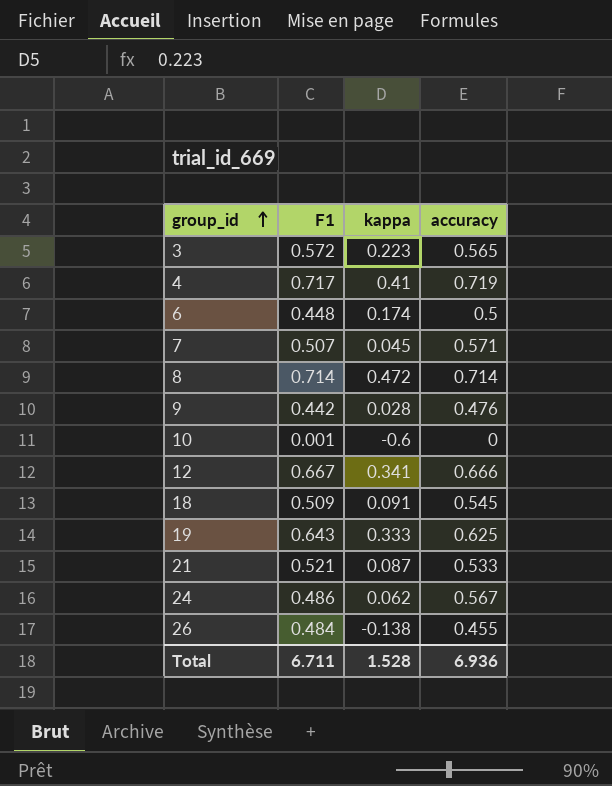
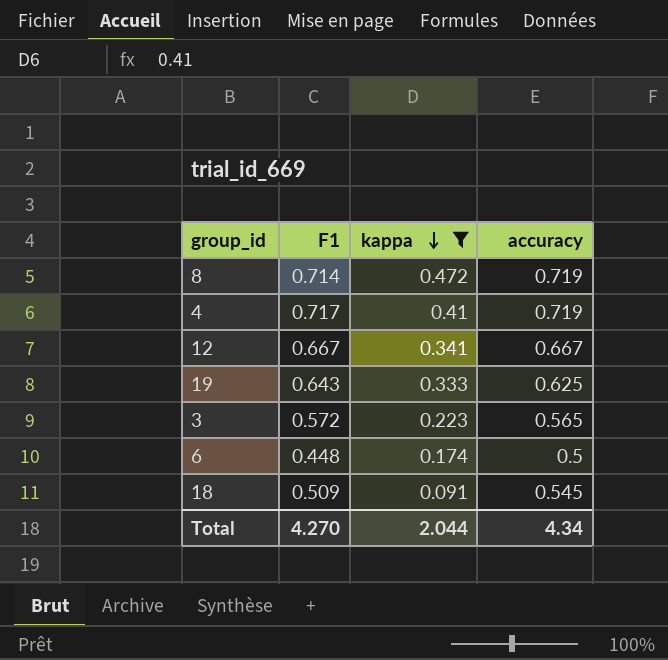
filter: none -> kappa >= 0.091
row order: group_id ascending -> kappa descending
8 | accuracy: 0.714 -> 0.719
12 | accuracy: 0.666 -> 0.667
Total | F1: 6.711 -> 4.270
Total | kappa: 1.528 -> 2.044
Total | accuracy: 6.936 -> 4.34

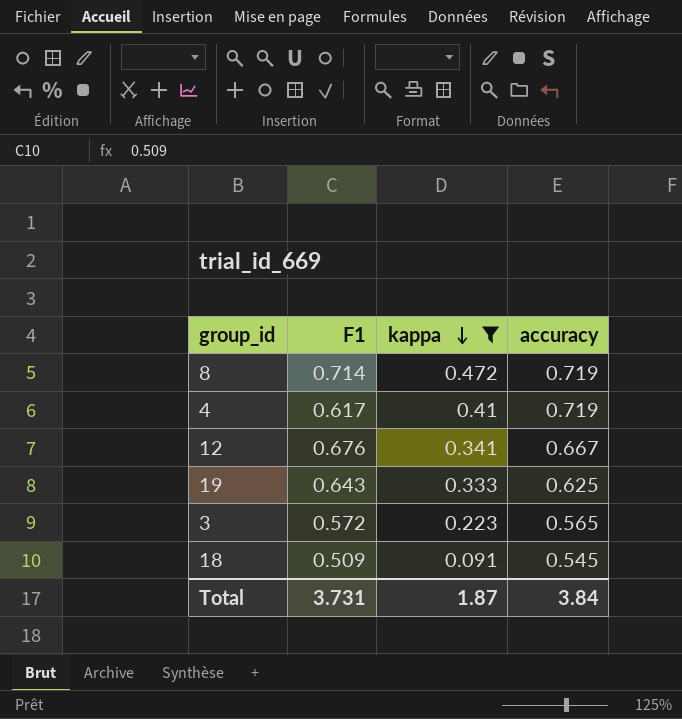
row 6: 0.448 | 0.174 | 0.5 -> none
4 | F1: 0.717 -> 0.617
12 | F1: 0.667 -> 0.676
Total | F1: 4.270 -> 3.731
Total | kappa: 2.044 -> 1.87
Total | accuracy: 4.34 -> 3.84

